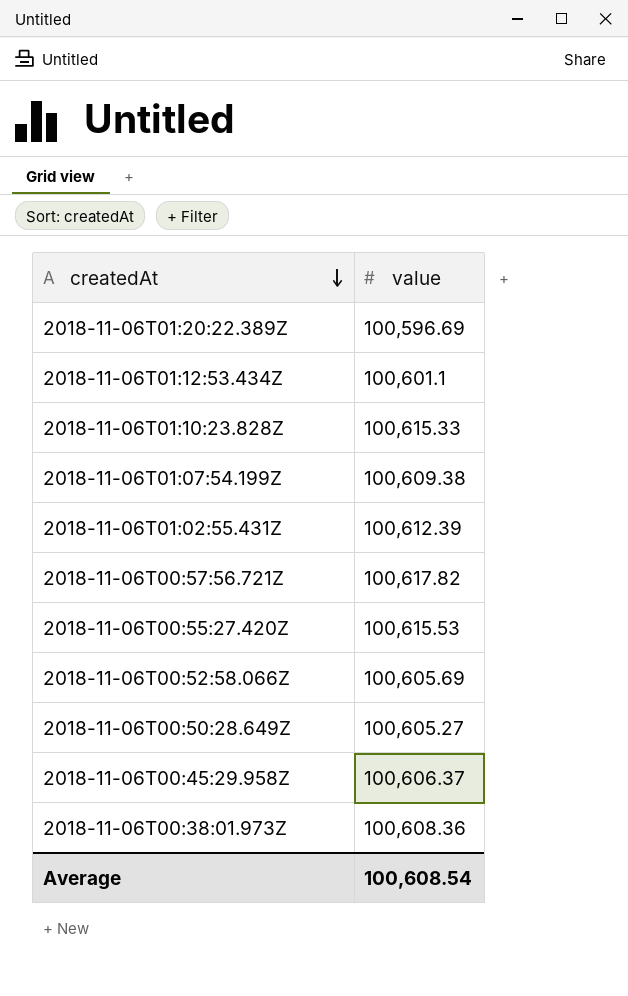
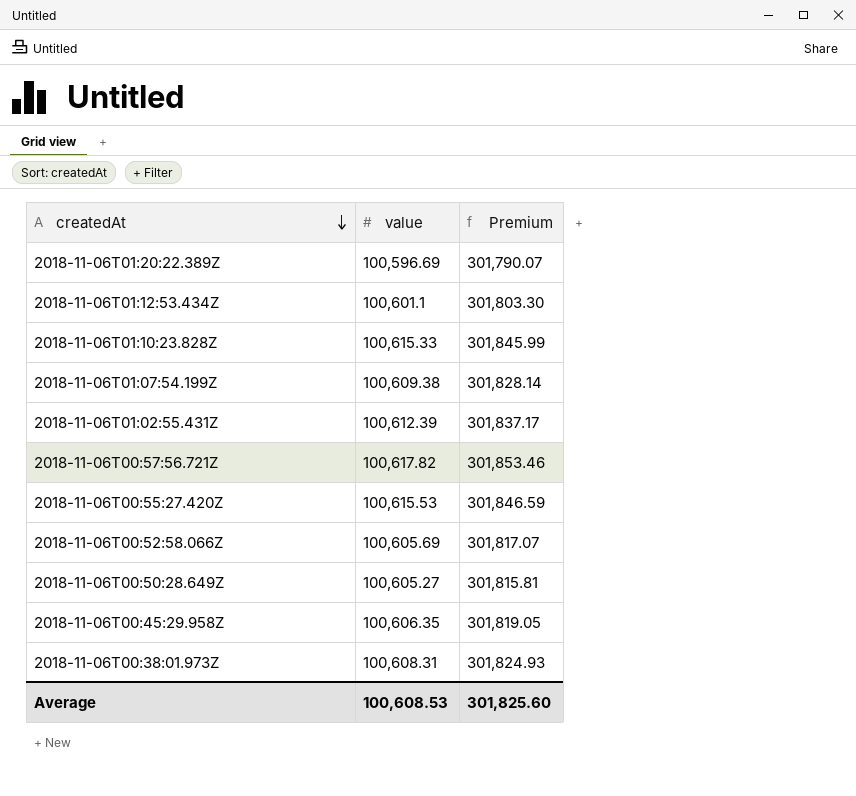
column Premium | formula: none -> [value] * 3
2018-11-06T00:45:29.958Z | value: 100,606.37 -> 100,606.35
2018-11-06T00:38:01.973Z | value: 100,608.36 -> 100,608.31
Average | value: 100,608.54 -> 100,608.53

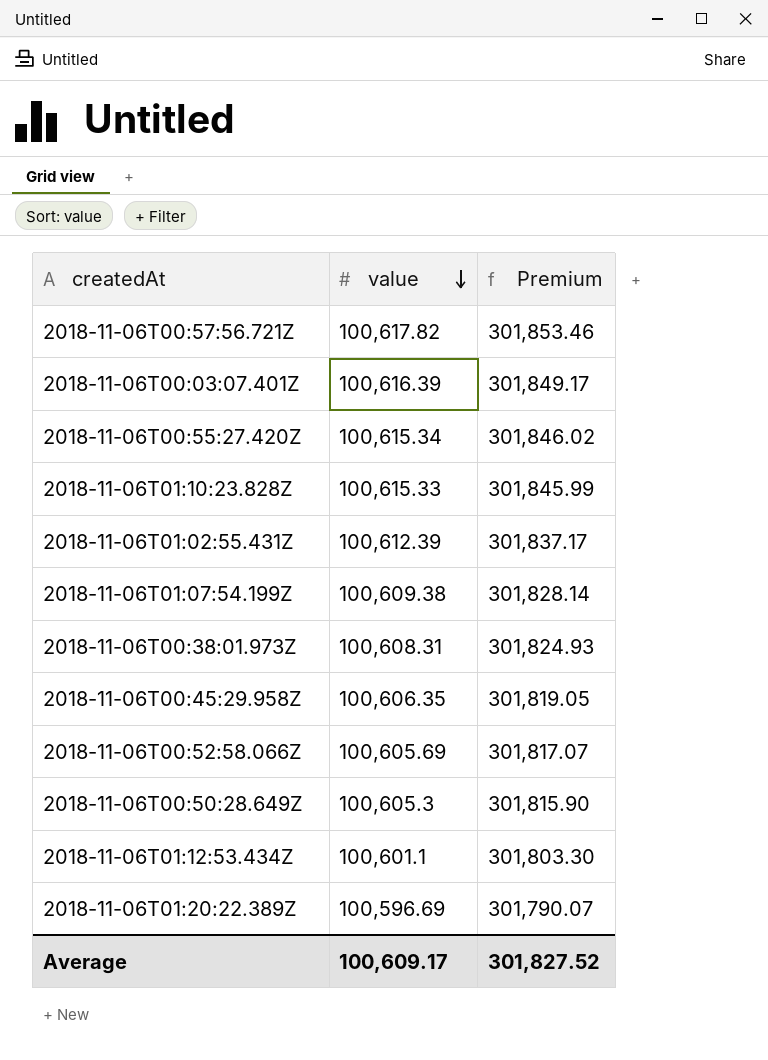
row order: createdAt descending -> value descending
row 2018-11-06T00:03:07.401Z: none -> 100,616.39 | 301,849.17
2018-11-06T00:55:27.420Z | value: 100,615.53 -> 100,615.34
2018-11-06T00:55:27.420Z | Premium: 301,846.59 -> 301,846.02
2018-11-06T00:50:28.649Z | value: 100,605.27 -> 100,605.3
2018-11-06T00:50:28.649Z | Premium: 301,815.81 -> 301,815.90
Average | value: 100,608.53 -> 100,609.17
Average | Premium: 301,825.60 -> 301,827.52

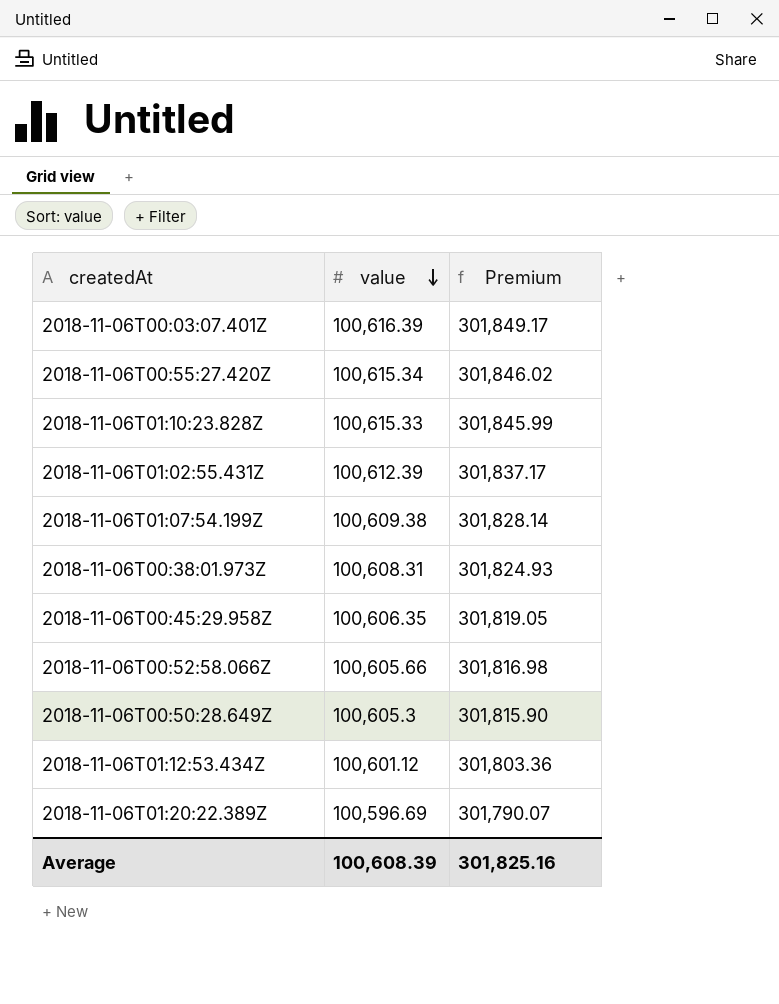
row 2018-11-06T00:57:56.721Z: 100,617.82 | 301,853.46 -> none
2018-11-06T00:52:58.066Z | value: 100,605.69 -> 100,605.66
2018-11-06T00:52:58.066Z | Premium: 301,817.07 -> 301,816.98
2018-11-06T01:12:53.434Z | value: 100,601.1 -> 100,601.12
2018-11-06T01:12:53.434Z | Premium: 301,803.30 -> 301,803.36
Average | value: 100,609.17 -> 100,608.39
Average | Premium: 301,827.52 -> 301,825.16

